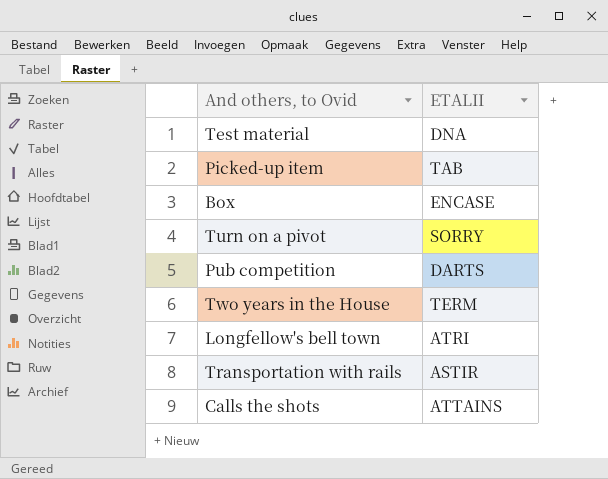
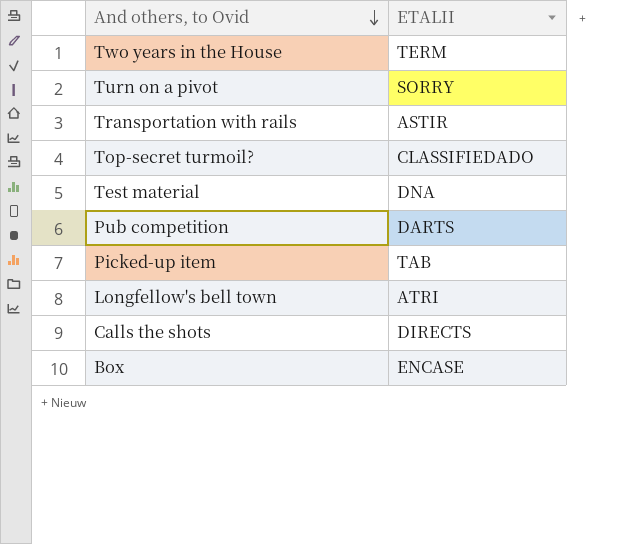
row order: none -> And others, to Ovid descending
row Top-secret turmoil?: none -> CLASSIFIEDADO
Calls the shots | ETALII: ATTAINS -> DIRECTS

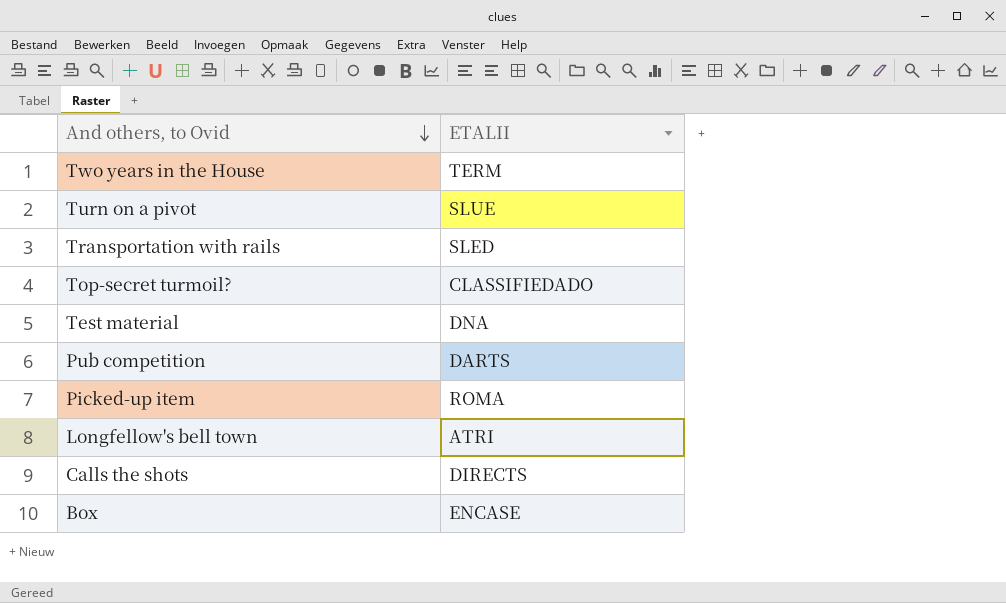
Turn on a pivot | ETALII: SORRY -> SLUE
Transportation with rails | ETALII: ASTIR -> SLED
Picked-up item | ETALII: TAB -> ROMA

